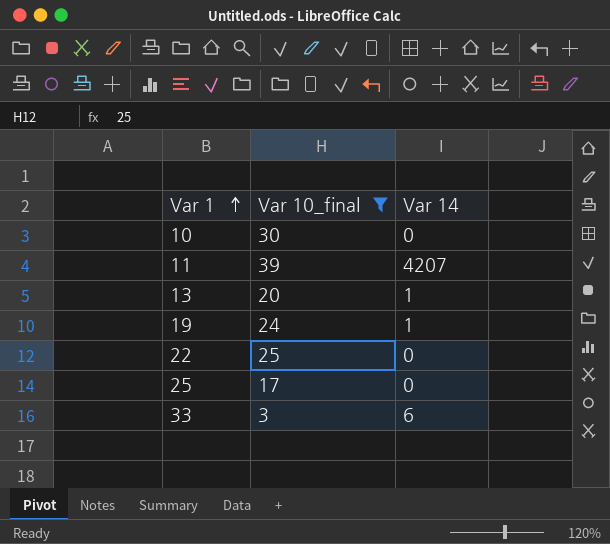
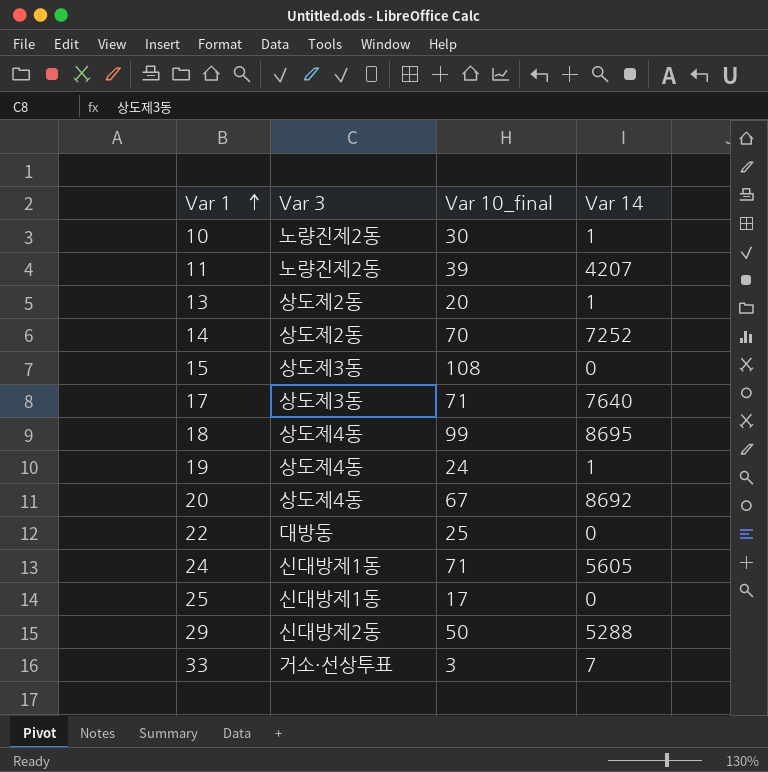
filter: Var 10_final <= 39 -> none
column Var 3 | position: none -> 2
10 | Var 14: 0 -> 1
33 | Var 14: 6 -> 7

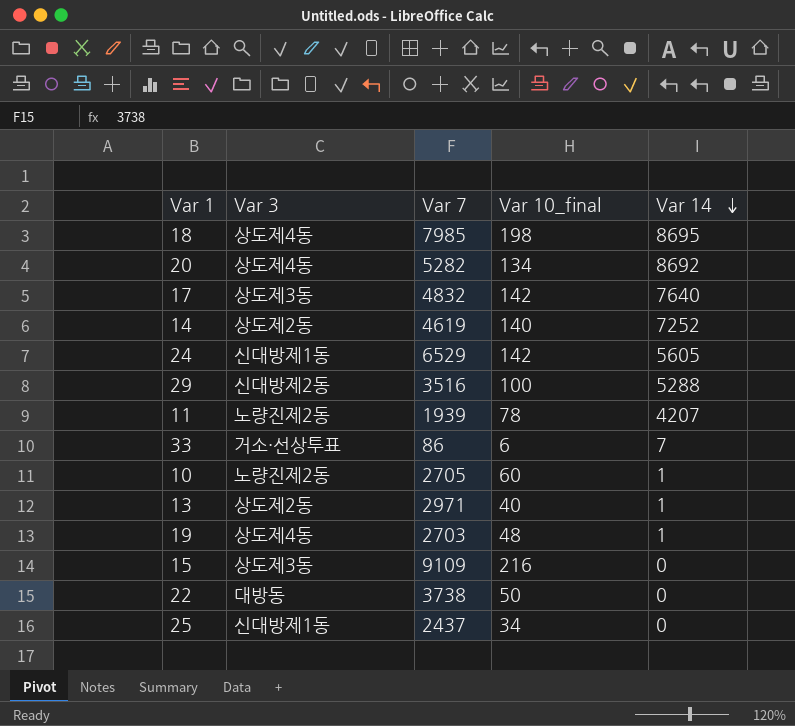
row order: Var 1 ascending -> Var 14 descending
column Var 7 | position: none -> 3
18 | Var 10_final: 99 -> 198
20 | Var 10_final: 67 -> 134
17 | Var 10_final: 71 -> 142
14 | Var 10_final: 70 -> 140
24 | Var 10_final: 71 -> 142
29 | Var 10_final: 50 -> 100
11 | Var 10_final: 39 -> 78
33 | Var 10_final: 3 -> 6
10 | Var 10_final: 30 -> 60
13 | Var 10_final: 20 -> 40
19 | Var 10_final: 24 -> 48
15 | Var 10_final: 108 -> 216
22 | Var 10_final: 25 -> 50
25 | Var 10_final: 17 -> 34

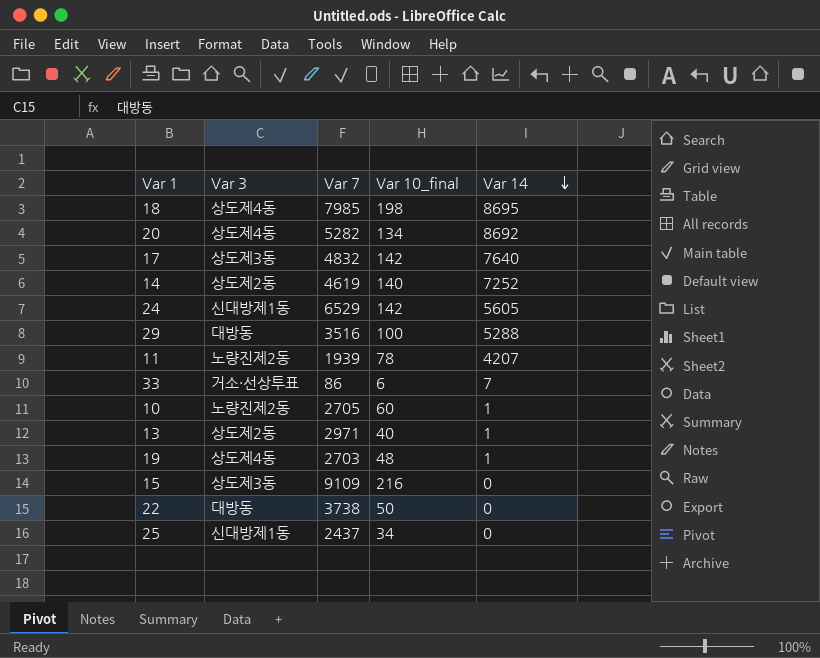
29 | Var 3: 신대방제2동 -> 대방동

